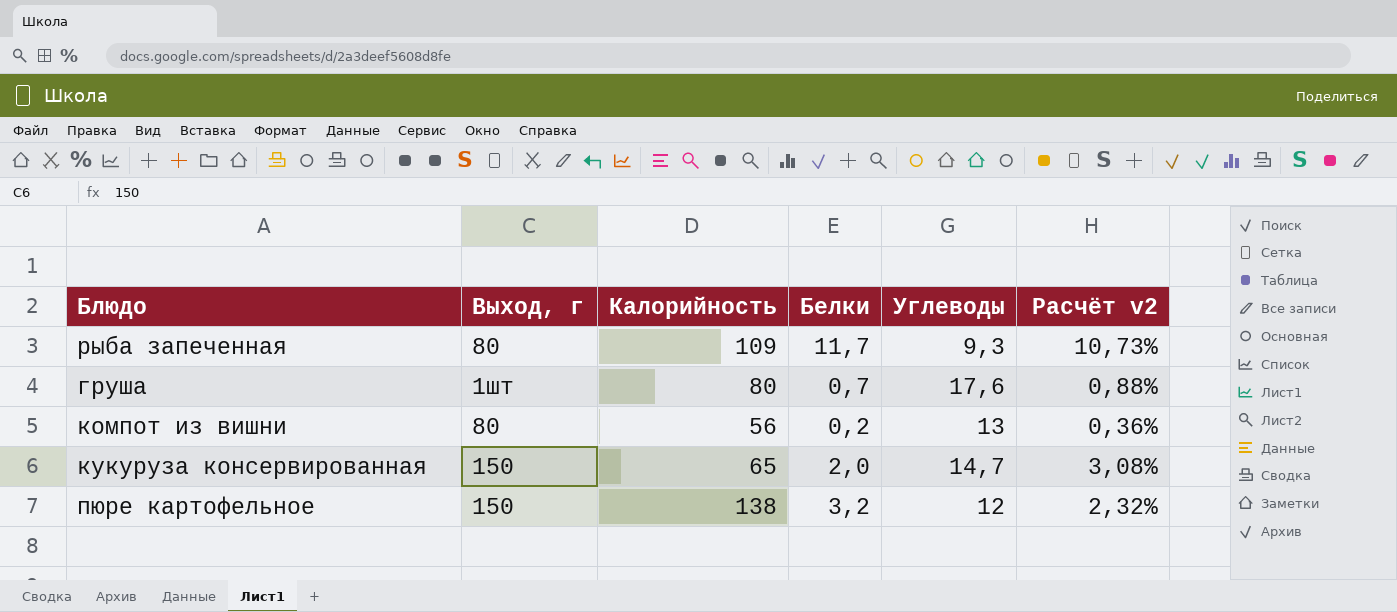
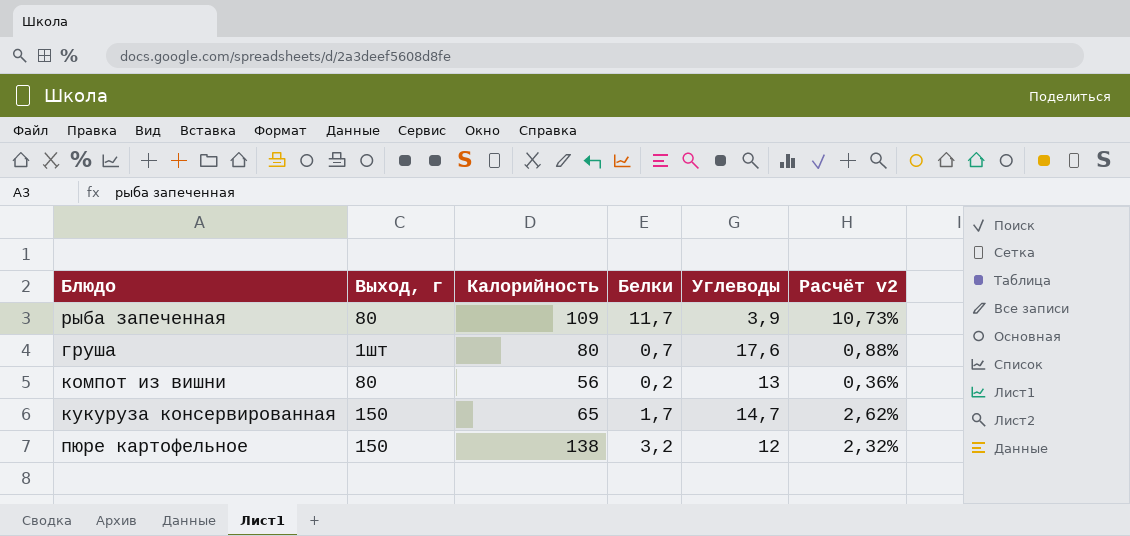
рыба запеченная | Углеводы: 9,3 -> 3,9
кукуруза консервированная | Белки: 2,0 -> 1,7
кукуруза консервированная | Расчёт v2: 3,08% -> 2,62%

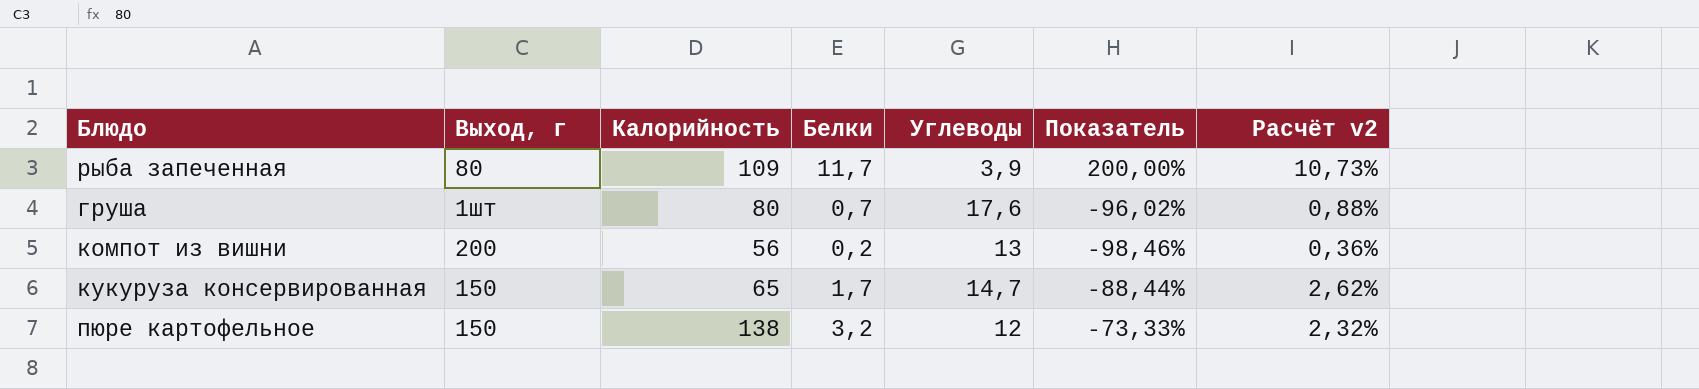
column Показатель | formula: none -> ([Белки] - [Углеводы]) / [Углеводы]
компот из вишни | Выход, г: 80 -> 200

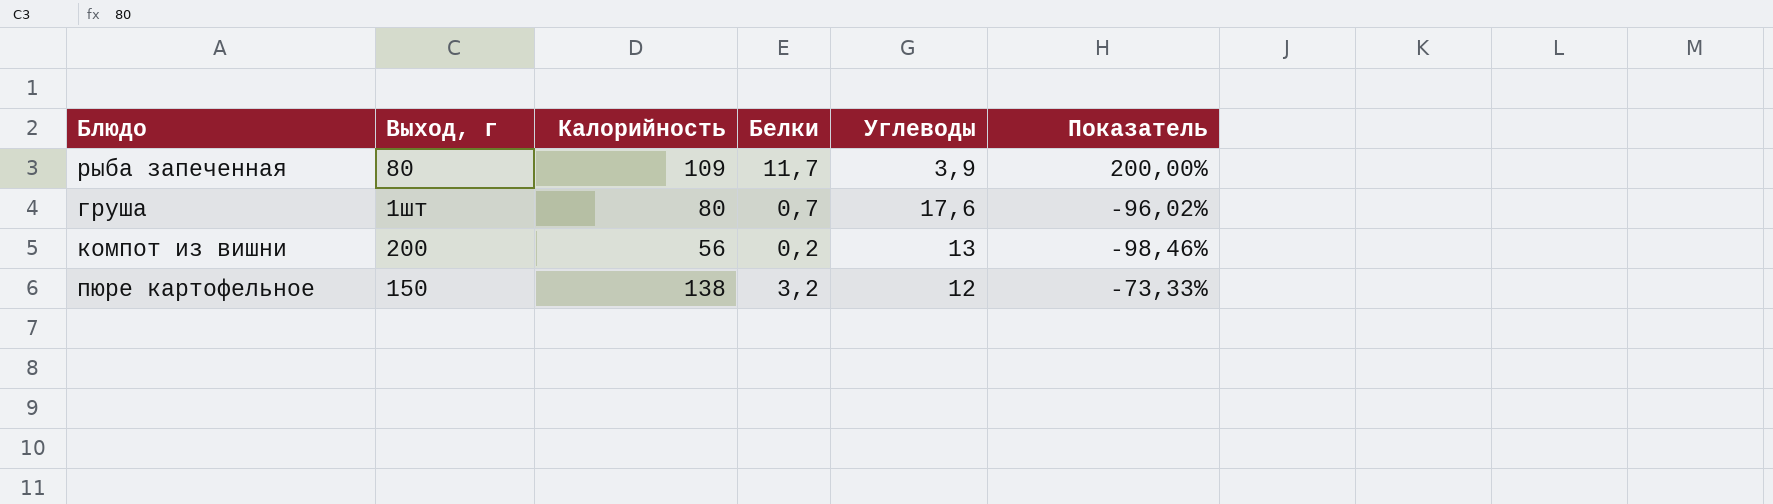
column Расчёт v2 | formula: [Белки] / [Калорийность] -> none
row кукуруза консервированная: 150 | 65 | 1,7 | 14,7 | -88,44% | 2,62% -> none

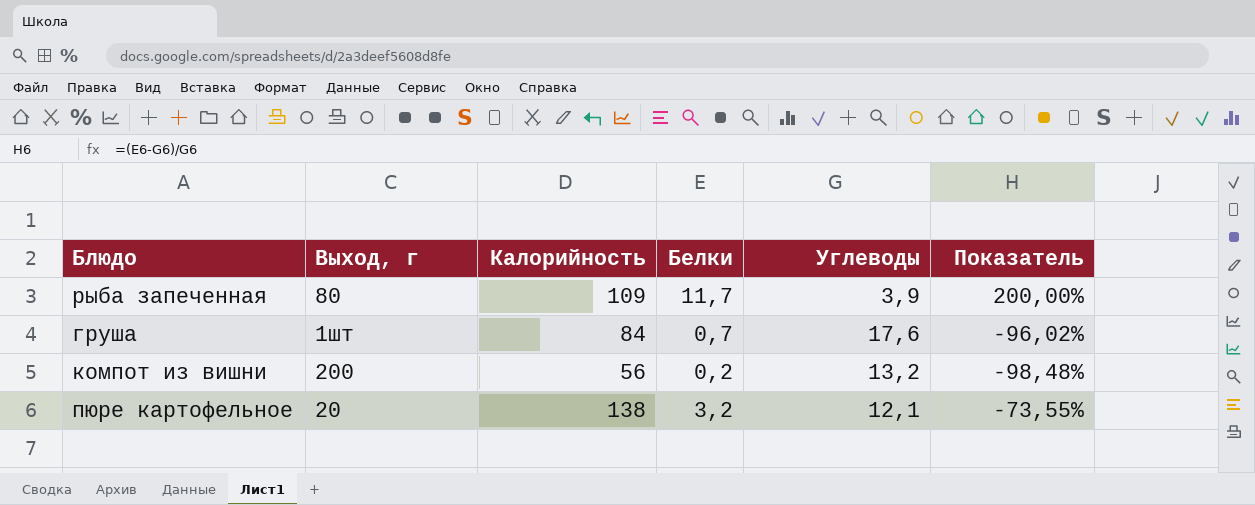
груша | Калорийность: 80 -> 84
компот из вишни | Углеводы: 13 -> 13,2
компот из вишни | Показатель: -98,46% -> -98,48%
пюре картофельное | Выход, г: 150 -> 20
пюре картофельное | Углеводы: 12 -> 12,1
пюре картофельное | Показатель: -73,33% -> -73,55%

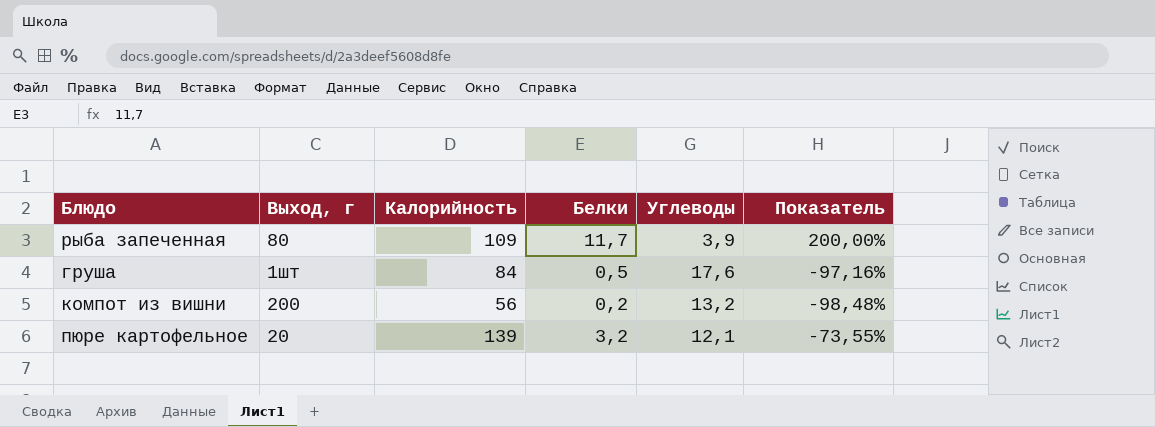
груша | Белки: 0,7 -> 0,5
груша | Показатель: -96,02% -> -97,16%
пюре картофельное | Калорийность: 138 -> 139

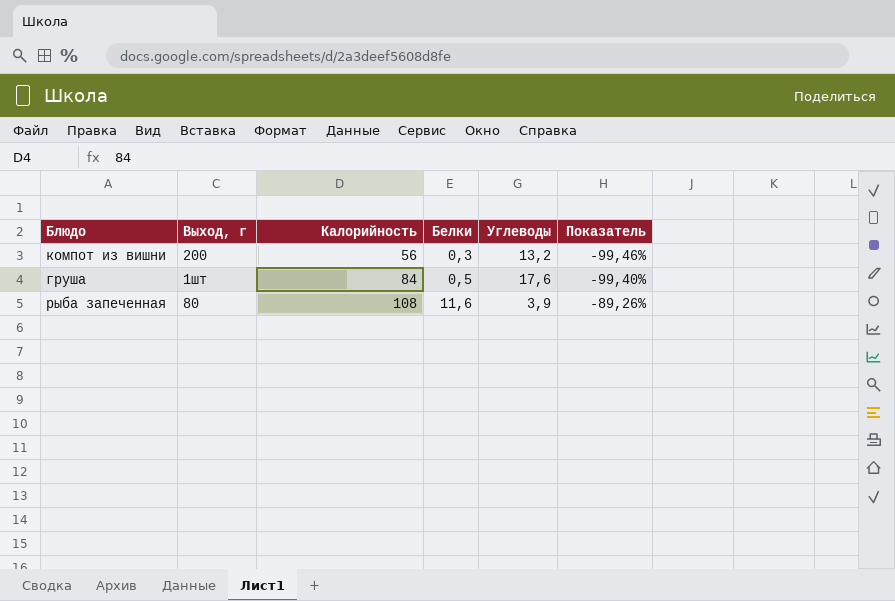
row order: none -> Калорийность ascending
column Показатель | formula: ([Белки] - [Углеводы]) / [Углеводы] -> ([Белки] - [Калорийность]) / [Калорийность]
row пюре картофельное: 20 | 139 | 3,2 | 12,1 | -73,55% -> none
компот из вишни | Белки: 0,2 -> 0,3
рыба запеченная | Калорийность: 109 -> 108
рыба запеченная | Белки: 11,7 -> 11,6

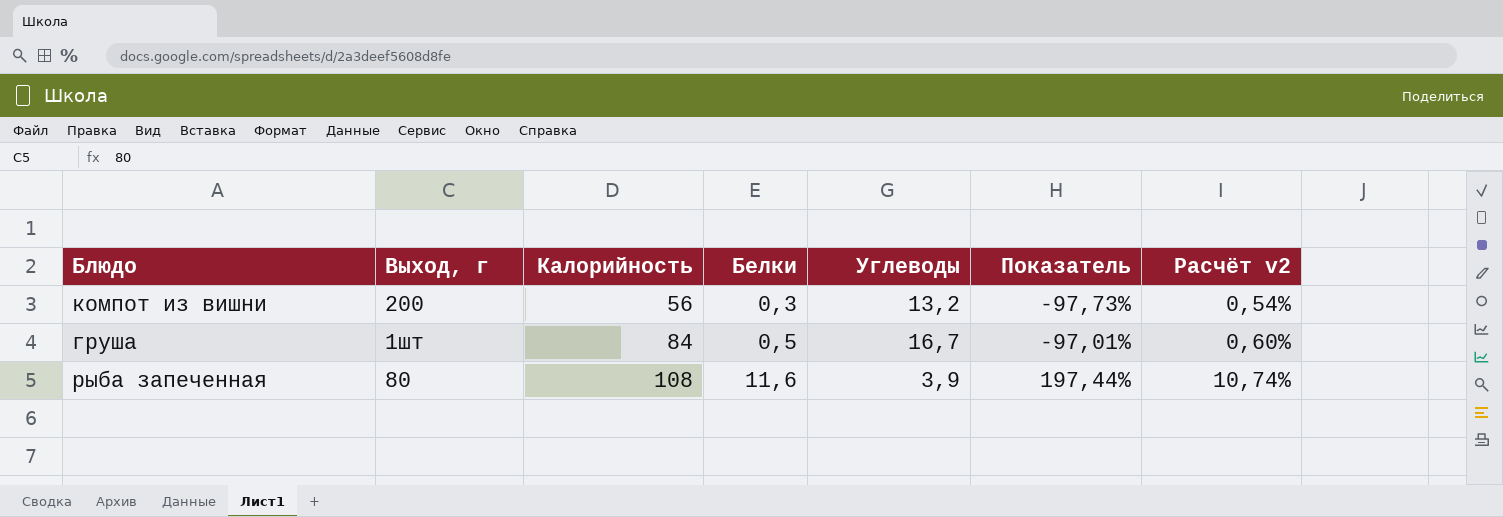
column Показатель | formula: ([Белки] - [Калорийность]) / [Калорийность] -> ([Белки] - [Углеводы]) / [Углеводы]
column Расчёт v2 | formula: none -> [Белки] / [Калорийность]
груша | Углеводы: 17,6 -> 16,7

